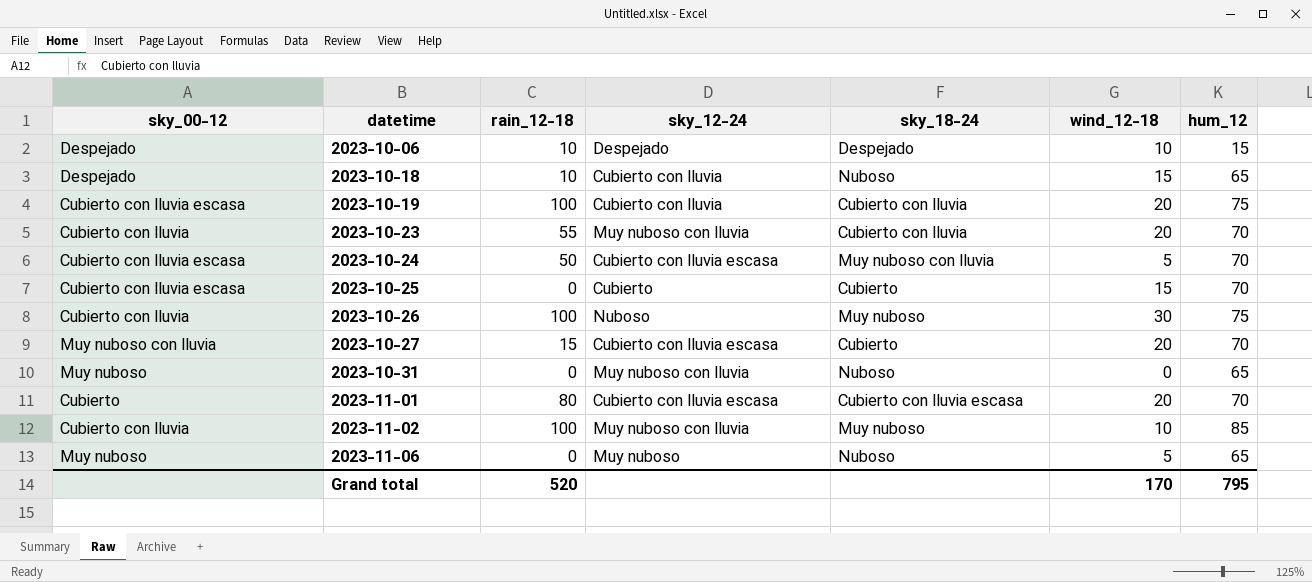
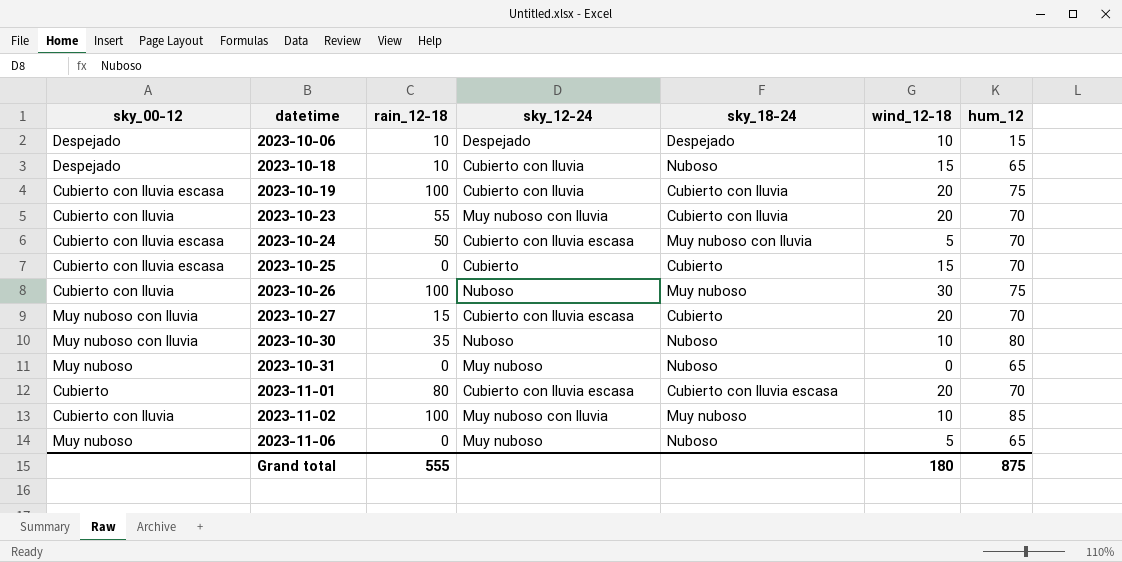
row 2023-10-30: none -> Muy nuboso con lluvia | 35 | Nuboso | Nuboso | 10 | 80
2023-10-31 | sky_12-24: Muy nuboso con lluvia -> Muy nuboso
Grand total | rain_12-18: 520 -> 555
Grand total | wind_12-18: 170 -> 180
Grand total | hum_12: 795 -> 875

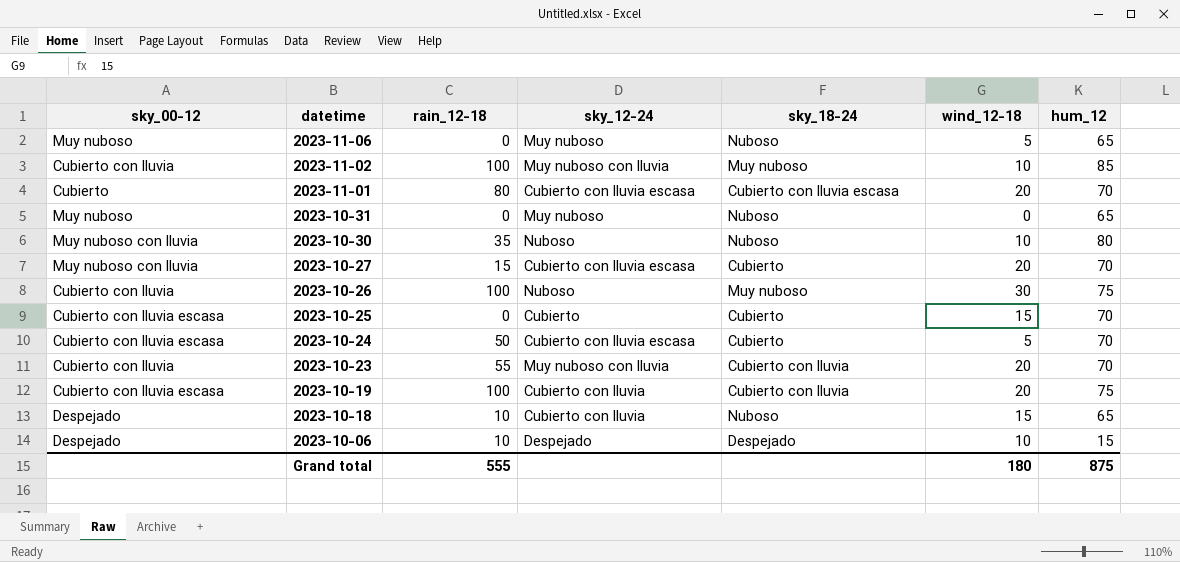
row order: datetime ascending -> datetime descending
2023-10-24 | sky_18-24: Muy nuboso con lluvia -> Cubierto

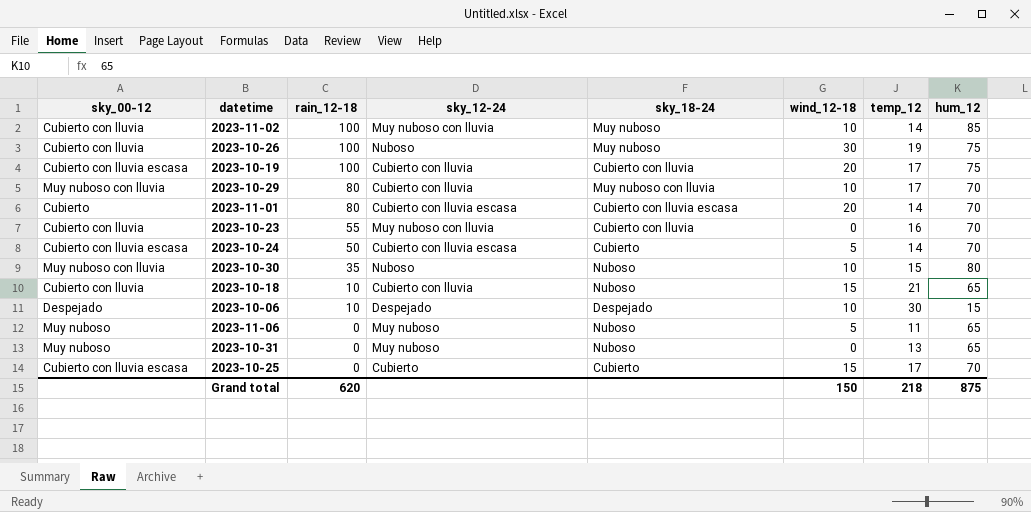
row order: datetime descending -> rain_12-18 descending
column temp_12 | position: none -> 7
row 2023-10-27: Muy nuboso con lluvia | 15 | Cubierto con lluvia escasa | Cubierto | 20 | 70 -> none
row 2023-10-29: none -> Muy nuboso con lluvia | 80 | Cubierto con lluvia | Muy nuboso con lluvia | 10 | 17 | 70
2023-10-23 | wind_12-18: 20 -> 0
2023-10-18 | sky_00-12: Despejado -> Cubierto con lluvia
Grand total | rain_12-18: 555 -> 620
Grand total | wind_12-18: 180 -> 150

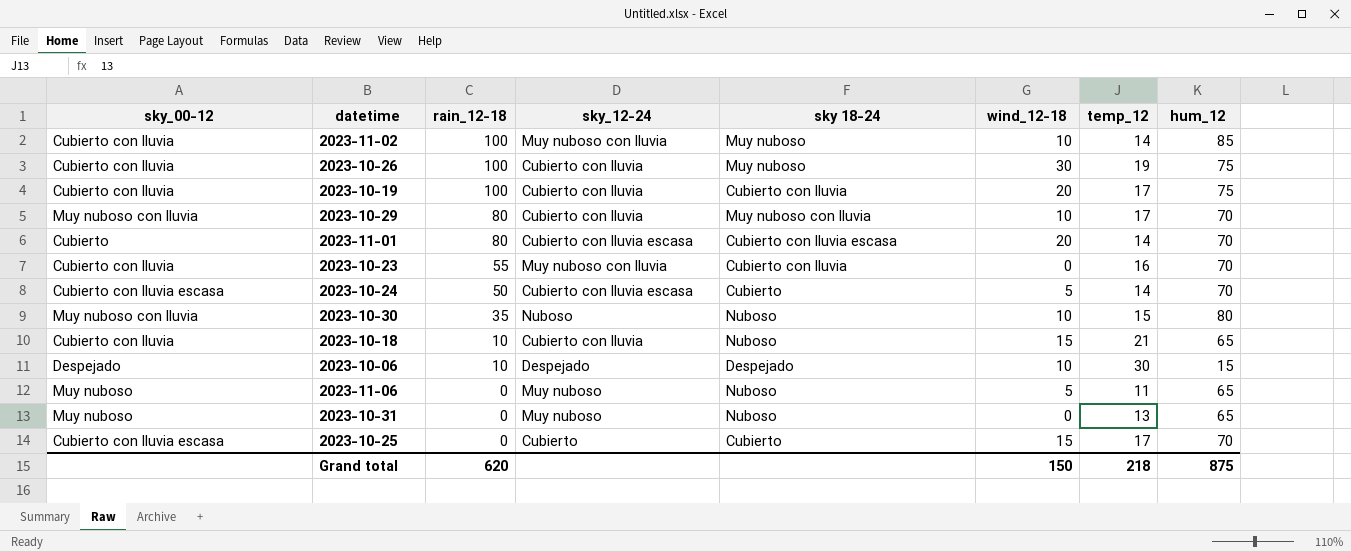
column name: sky_18-24 -> sky 18-24
2023-10-26 | sky_12-24: Nuboso -> Cubierto con lluvia
2023-10-19 | sky_00-12: Cubierto con lluvia escasa -> Cubierto con lluvia

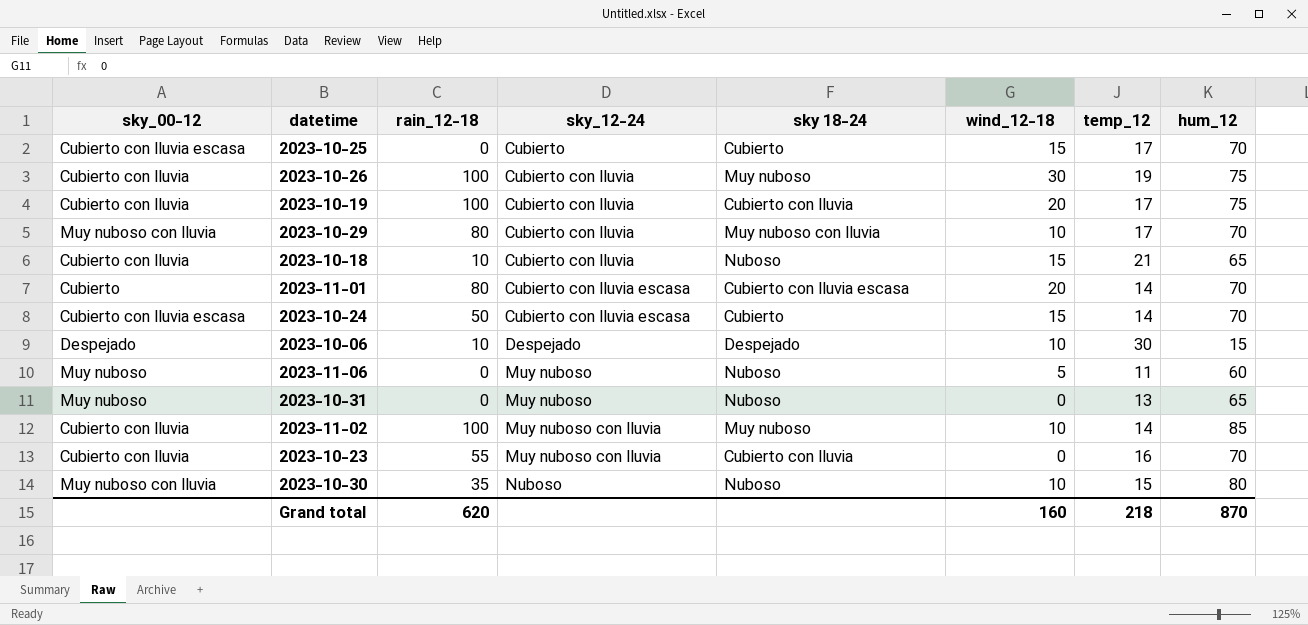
row order: rain_12-18 descending -> sky_12-24 ascending
2023-10-24 | wind_12-18: 5 -> 15
2023-11-06 | hum_12: 65 -> 60
Grand total | wind_12-18: 150 -> 160
Grand total | hum_12: 875 -> 870

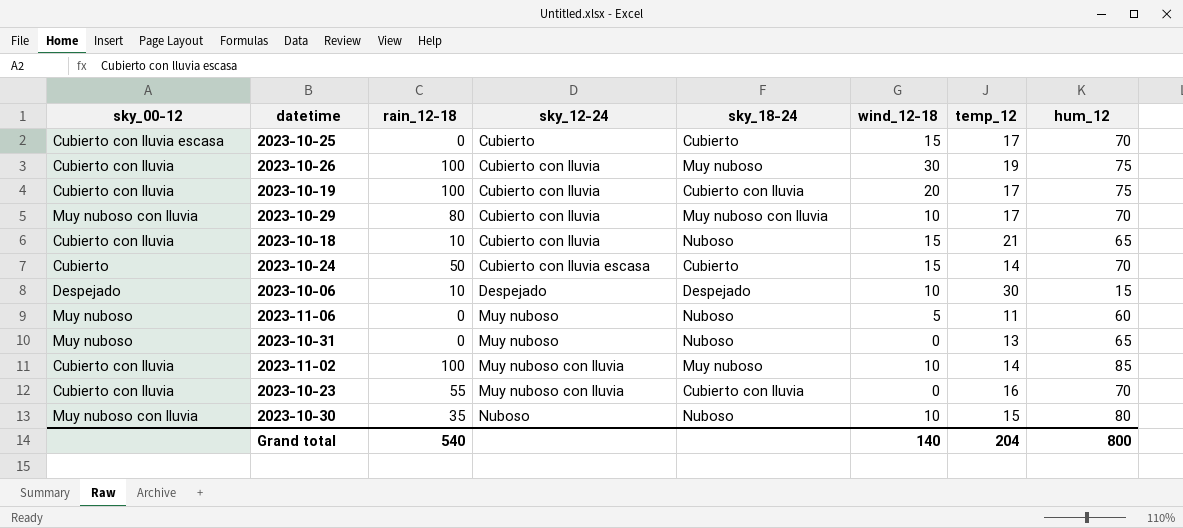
column name: sky 18-24 -> sky_18-24
row 2023-11-01: Cubierto | 80 | Cubierto con lluvia escasa | Cubierto con lluvia escasa | 20 | 14 | 70 -> none
2023-10-24 | sky_00-12: Cubierto con lluvia escasa -> Cubierto
Grand total | rain_12-18: 620 -> 540
Grand total | wind_12-18: 160 -> 140
Grand total | temp_12: 218 -> 204
Grand total | hum_12: 870 -> 800

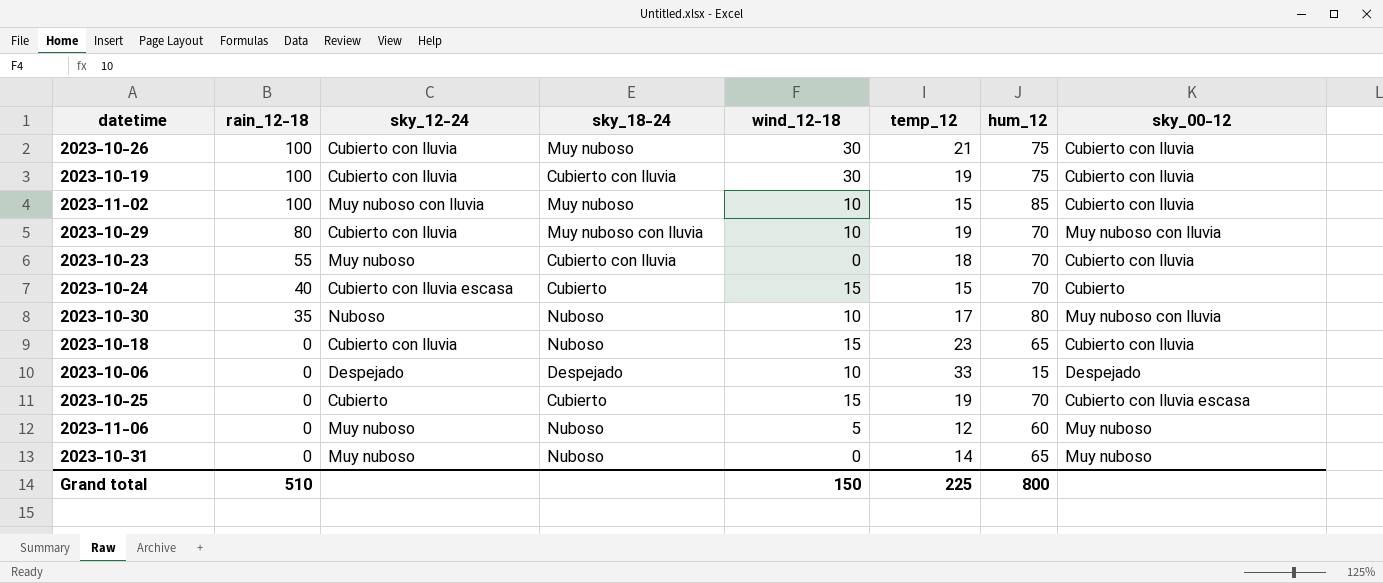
row order: sky_12-24 ascending -> rain_12-18 descending
column sky_00-12 | position: 1 -> 8
2023-10-26 | temp_12: 19 -> 21
2023-10-19 | wind_12-18: 20 -> 30
2023-10-19 | temp_12: 17 -> 19
2023-11-02 | temp_12: 14 -> 15
2023-10-29 | temp_12: 17 -> 19
2023-10-23 | sky_12-24: Muy nuboso con lluvia -> Muy nuboso
2023-10-23 | temp_12: 16 -> 18
2023-10-24 | rain_12-18: 50 -> 40
2023-10-24 | temp_12: 14 -> 15
2023-10-30 | temp_12: 15 -> 17
2023-10-18 | rain_12-18: 10 -> 0
2023-10-18 | temp_12: 21 -> 23
2023-10-06 | rain_12-18: 10 -> 0
2023-10-06 | temp_12: 30 -> 33
2023-10-25 | temp_12: 17 -> 19
2023-11-06 | temp_12: 11 -> 12
2023-10-31 | temp_12: 13 -> 14
Grand total | rain_12-18: 540 -> 510
Grand total | wind_12-18: 140 -> 150
Grand total | temp_12: 204 -> 225

